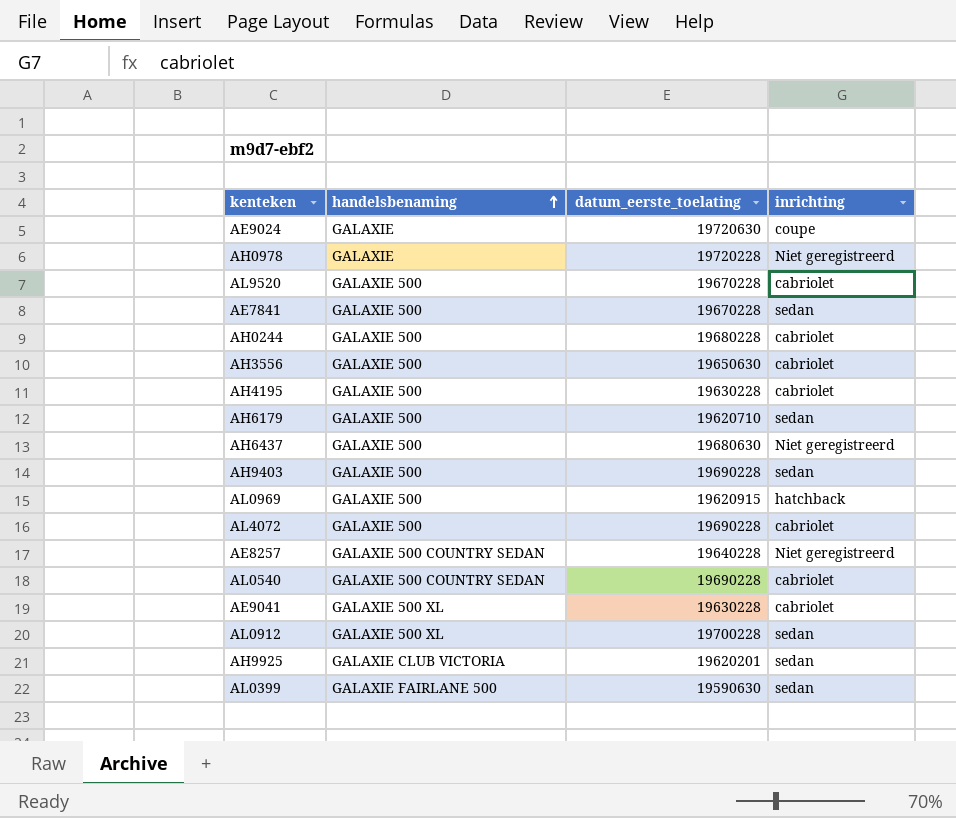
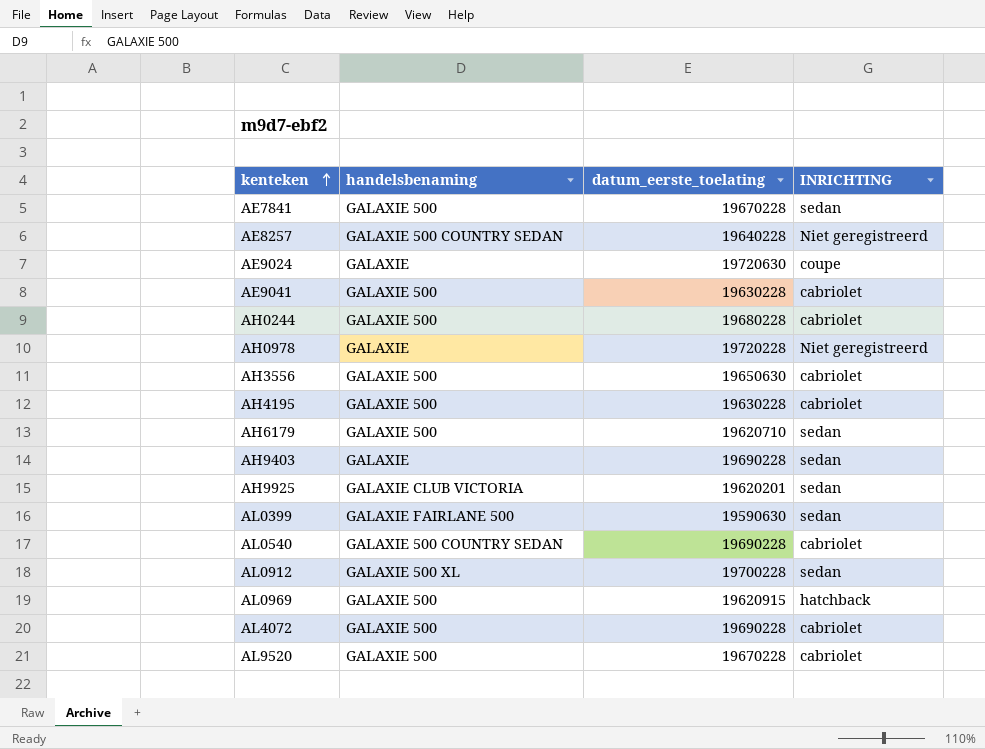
row order: handelsbenaming ascending -> kenteken ascending
column name: inrichting -> INRICHTING
row AH6437: GALAXIE 500 | 19680630 | Niet geregistreerd -> none
AE9041 | handelsbenaming: GALAXIE 500 XL -> GALAXIE 500
AH9403 | handelsbenaming: GALAXIE 500 -> GALAXIE

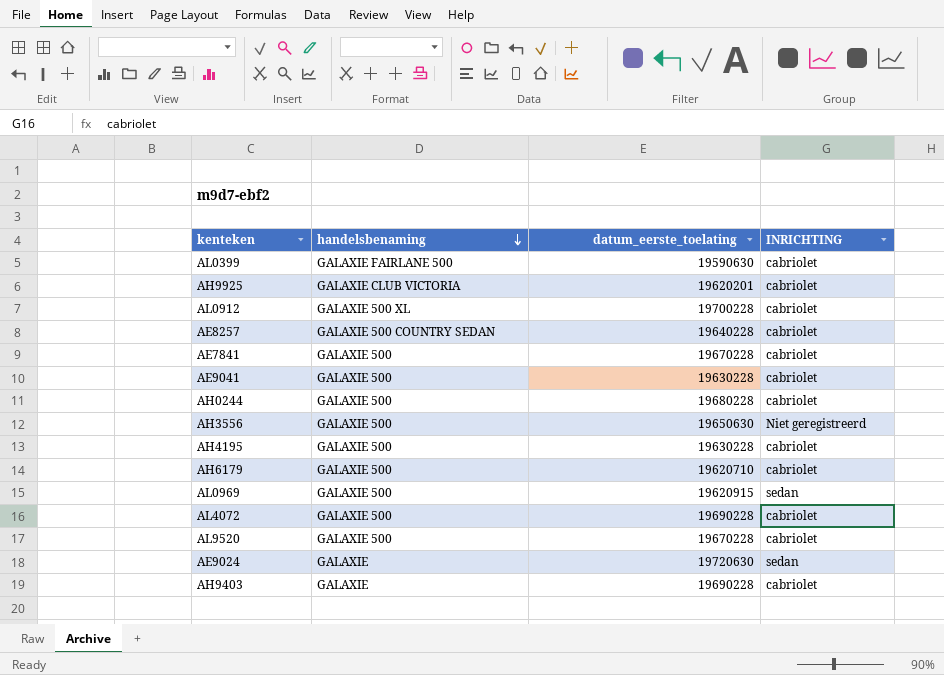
row order: kenteken ascending -> handelsbenaming descending
row AH0978: GALAXIE | 19720228 | Niet geregistreerd -> none
row AL0540: GALAXIE 500 COUNTRY SEDAN | 19690228 | cabriolet -> none
AL0399 | INRICHTING: sedan -> cabriolet
AH9925 | INRICHTING: sedan -> cabriolet
AL0912 | INRICHTING: sedan -> cabriolet
AE8257 | INRICHTING: Niet geregistreerd -> cabriolet
AE7841 | INRICHTING: sedan -> cabriolet
AH3556 | INRICHTING: cabriolet -> Niet geregistreerd
AH6179 | INRICHTING: sedan -> cabriolet
AL0969 | INRICHTING: hatchback -> sedan
AE9024 | INRICHTING: coupe -> sedan
AH9403 | INRICHTING: sedan -> cabriolet

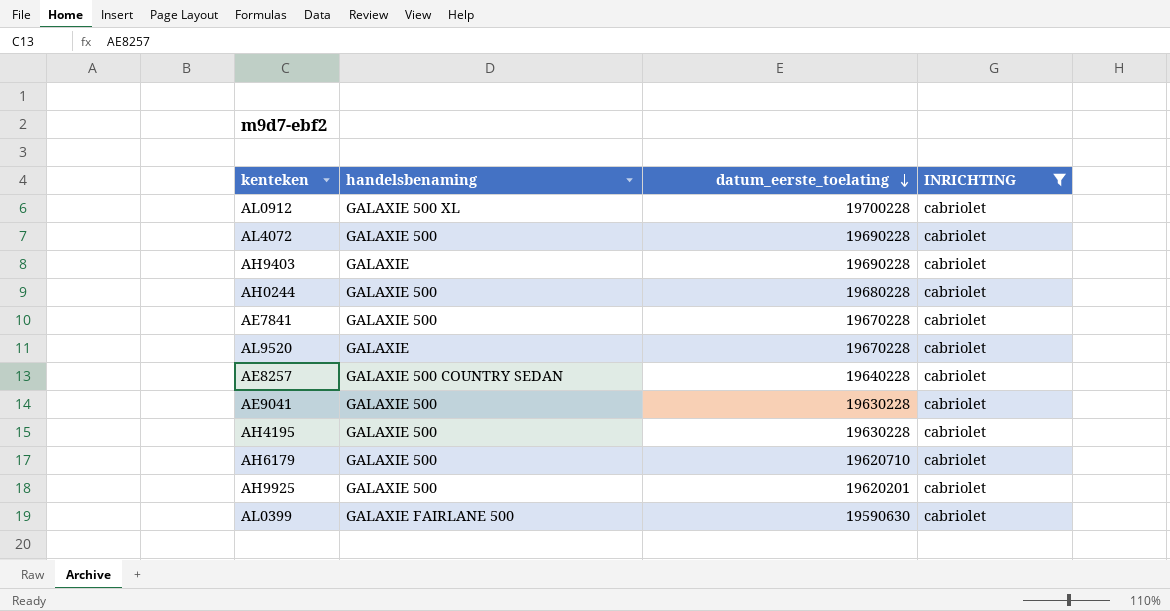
filter: none -> INRICHTING = cabriolet
row order: handelsbenaming descending -> datum_eerste_toelating descending
AL9520 | handelsbenaming: GALAXIE 500 -> GALAXIE
AH9925 | handelsbenaming: GALAXIE CLUB VICTORIA -> GALAXIE 500

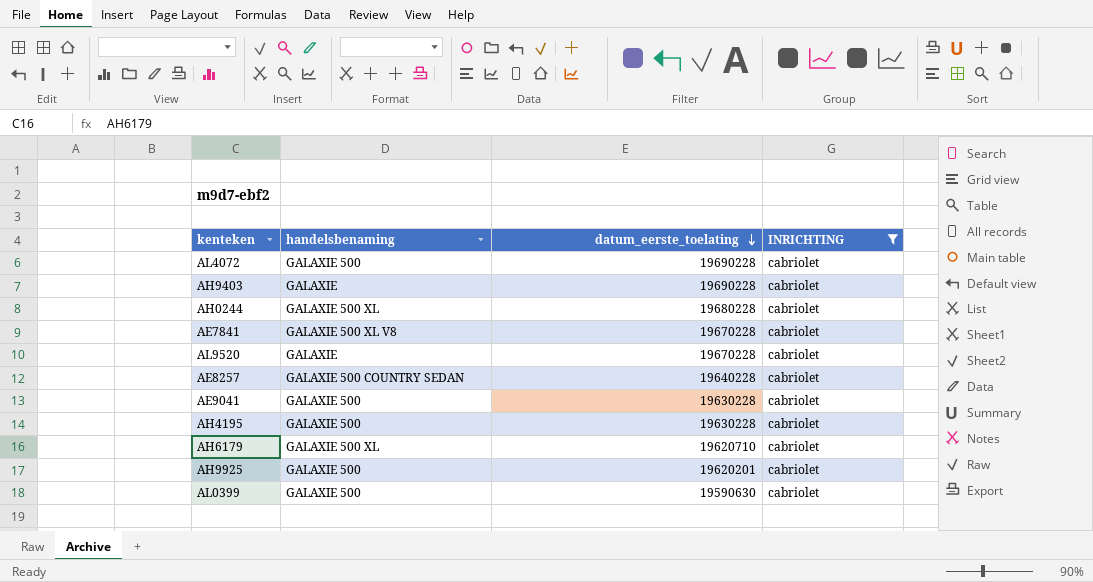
row AL0912: GALAXIE 500 XL | 19700228 | cabriolet -> none
AH0244 | handelsbenaming: GALAXIE 500 -> GALAXIE 500 XL
AE7841 | handelsbenaming: GALAXIE 500 -> GALAXIE 500 XL V8
AH6179 | handelsbenaming: GALAXIE 500 -> GALAXIE 500 XL
AL0399 | handelsbenaming: GALAXIE FAIRLANE 500 -> GALAXIE 500

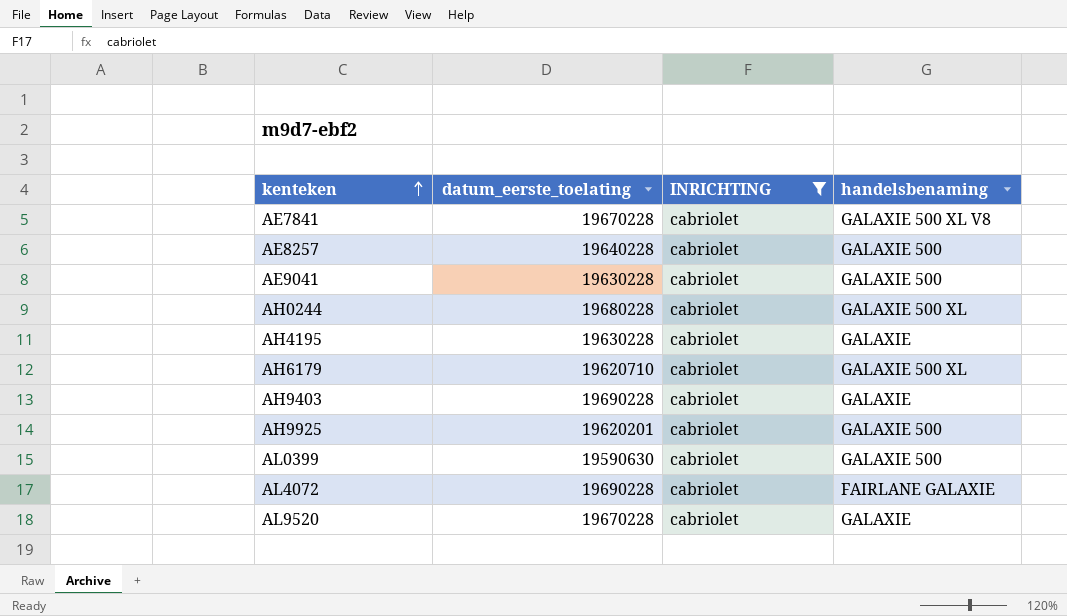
row order: datum_eerste_toelating descending -> kenteken ascending
column handelsbenaming | position: 2 -> 4
AE8257 | handelsbenaming: GALAXIE 500 COUNTRY SEDAN -> GALAXIE 500
AH4195 | handelsbenaming: GALAXIE 500 -> GALAXIE
AL4072 | handelsbenaming: GALAXIE 500 -> FAIRLANE GALAXIE

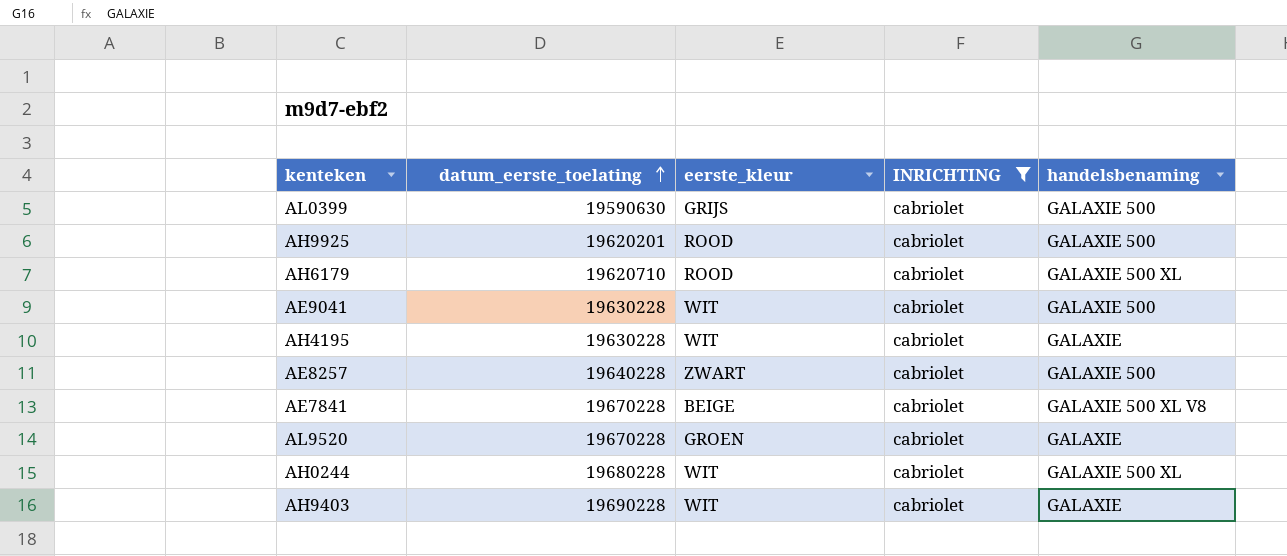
row order: kenteken ascending -> datum_eerste_toelating ascending
column eerste_kleur | position: none -> 3
row AL4072: 19690228 | cabriolet | FAIRLANE GALAXIE -> none

